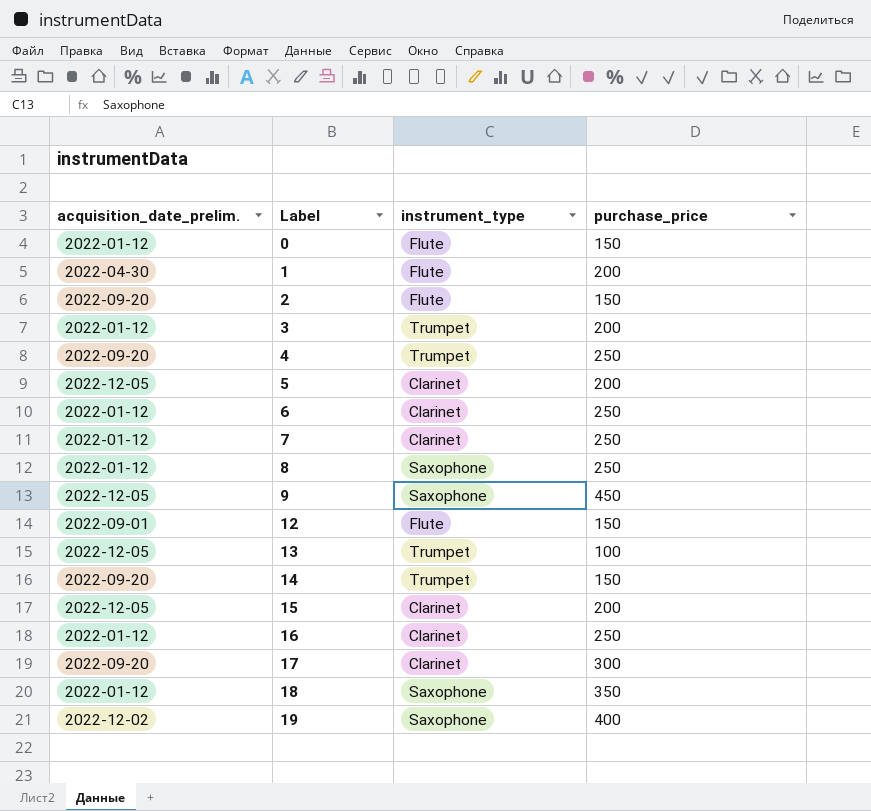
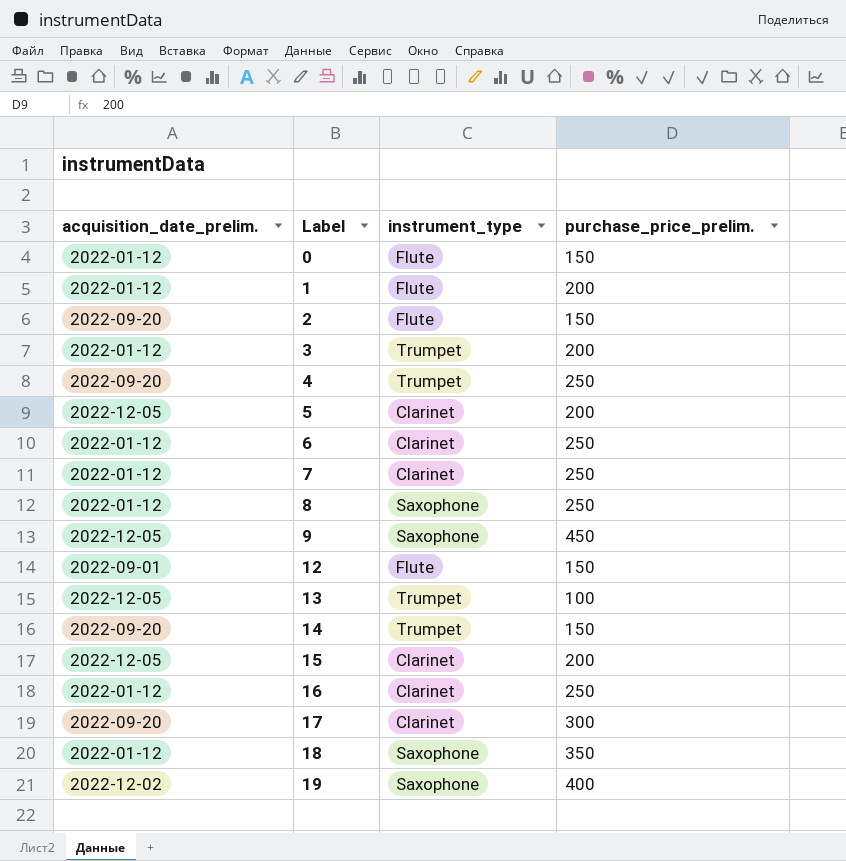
column name: purchase_price -> purchase_price_prelim.
1 | acquisition_date_prelim.: 2022-04-30 -> 2022-01-12

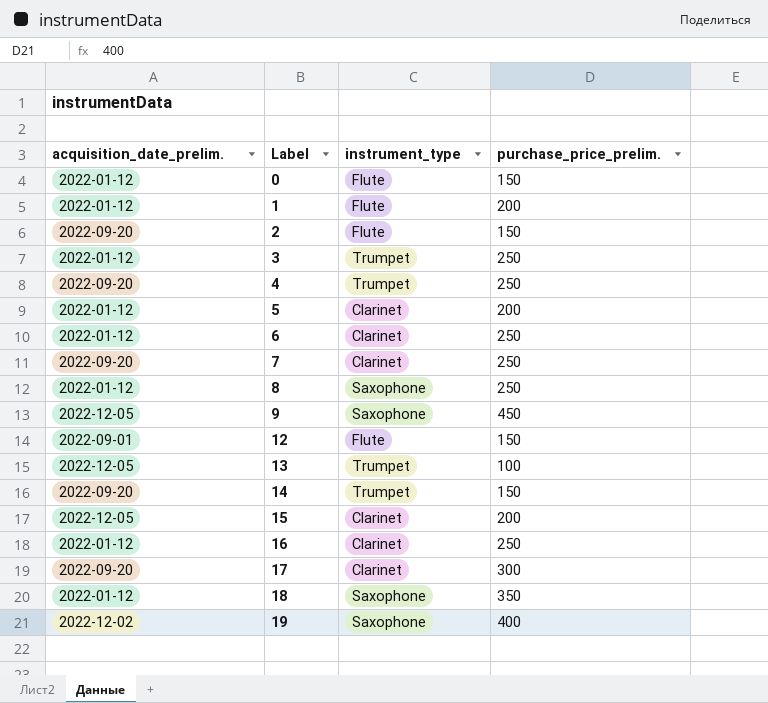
3 | purchase_price_prelim.: 200 -> 250
5 | acquisition_date_prelim.: 2022-12-05 -> 2022-01-12
7 | acquisition_date_prelim.: 2022-01-12 -> 2022-09-20

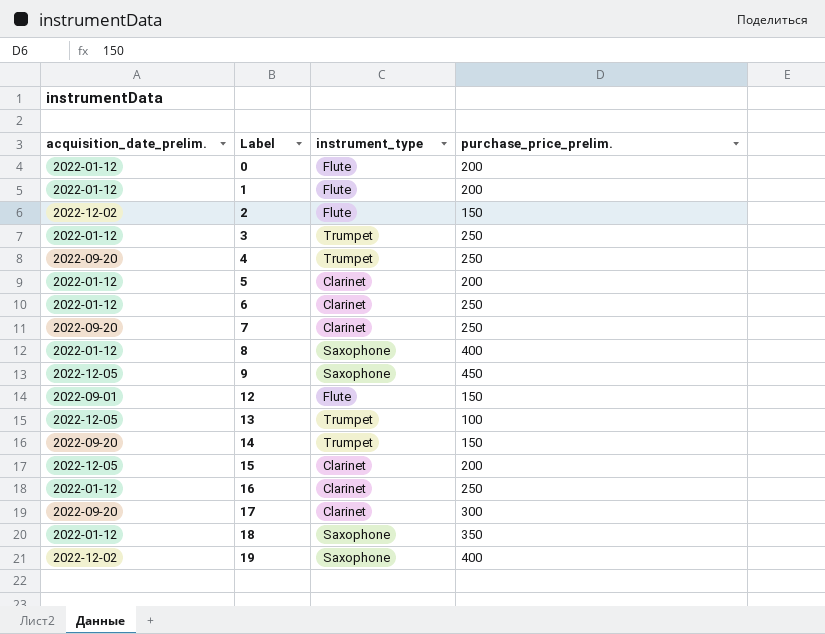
0 | purchase_price_prelim.: 150 -> 200
2 | acquisition_date_prelim.: 2022-09-20 -> 2022-12-02
8 | purchase_price_prelim.: 250 -> 400

